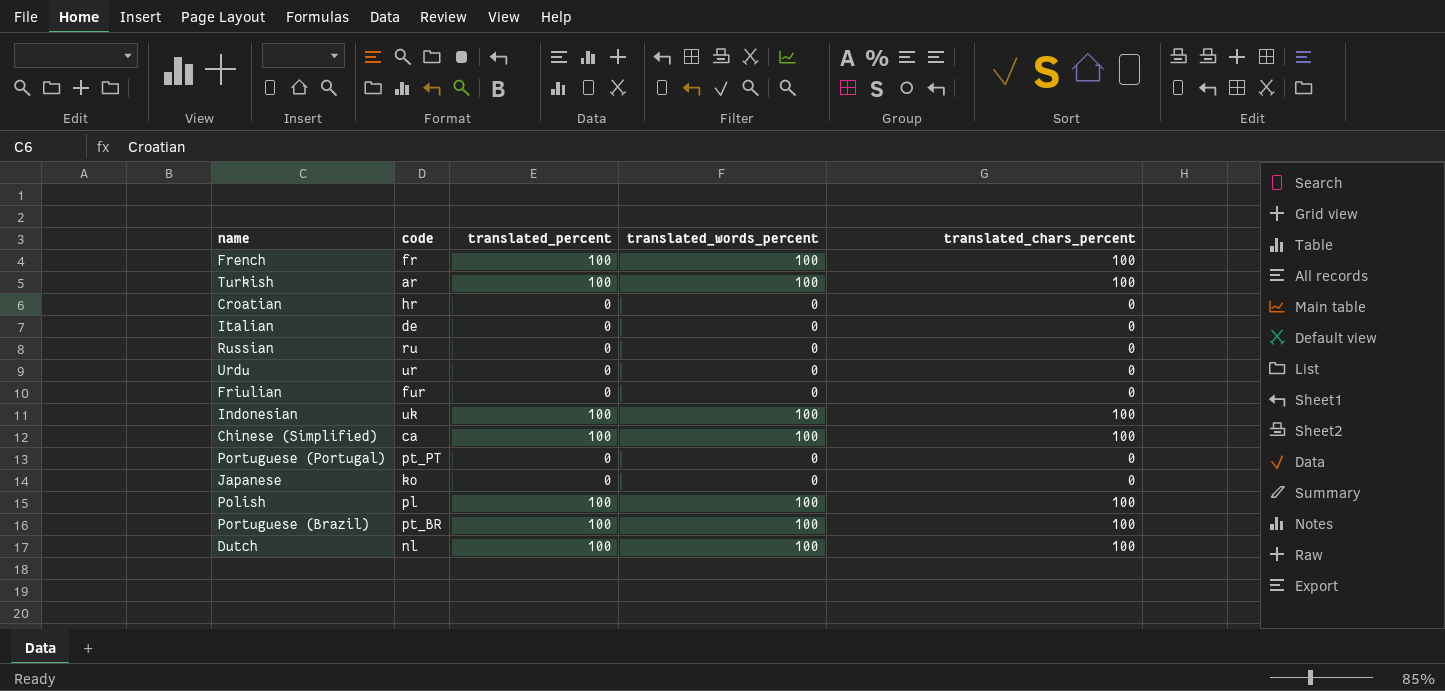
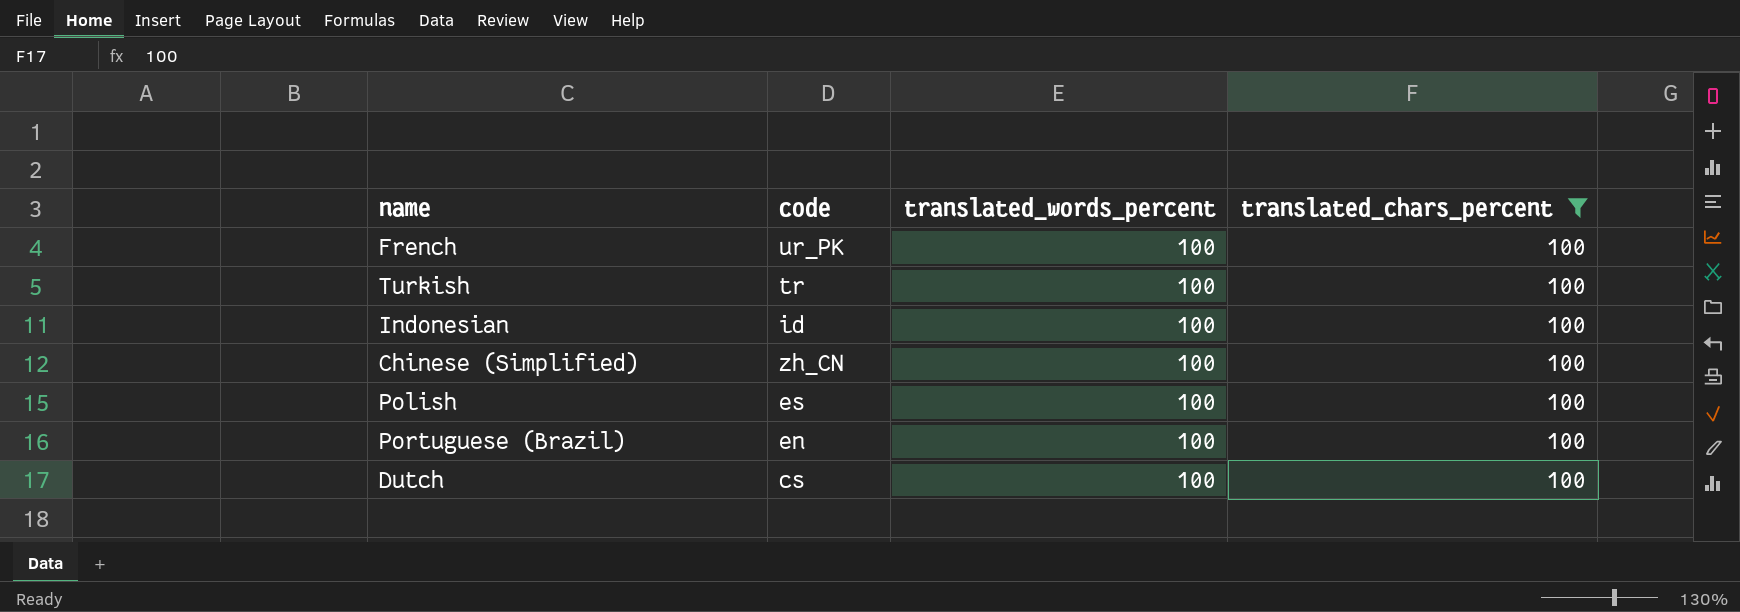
filter: none -> translated_chars_percent = 100
column translated_percent | position: 3 -> none
French | code: fr -> ur_PK
Turkish | code: ar -> tr
Indonesian | code: uk -> id
Chinese (Simplified) | code: ca -> zh_CN
Polish | code: pl -> es
Portuguese (Brazil) | code: pt_BR -> en
Dutch | code: nl -> cs

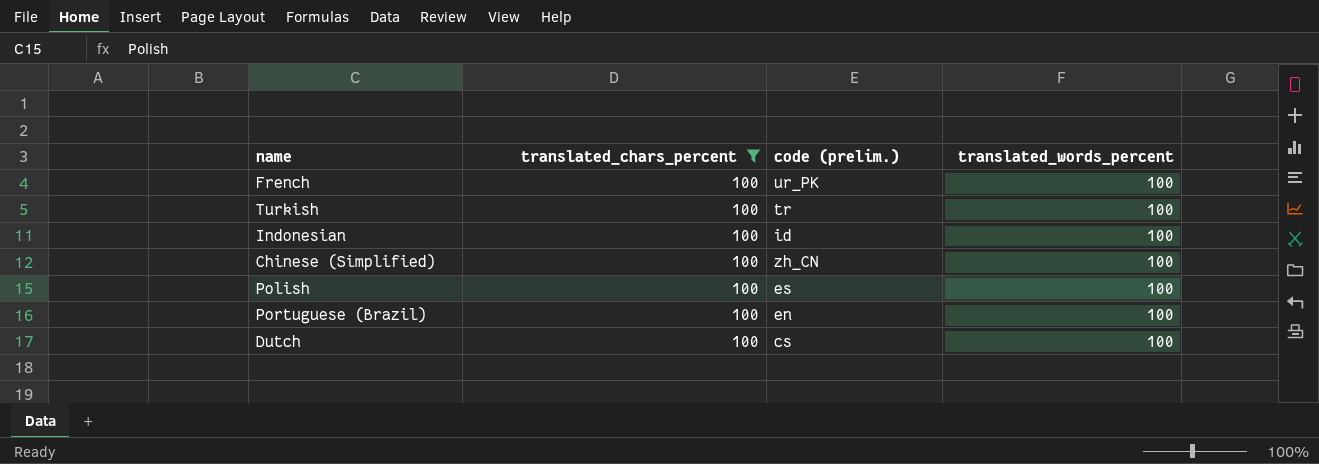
column translated_chars_percent | position: 4 -> 2
column name: code -> code (prelim.)

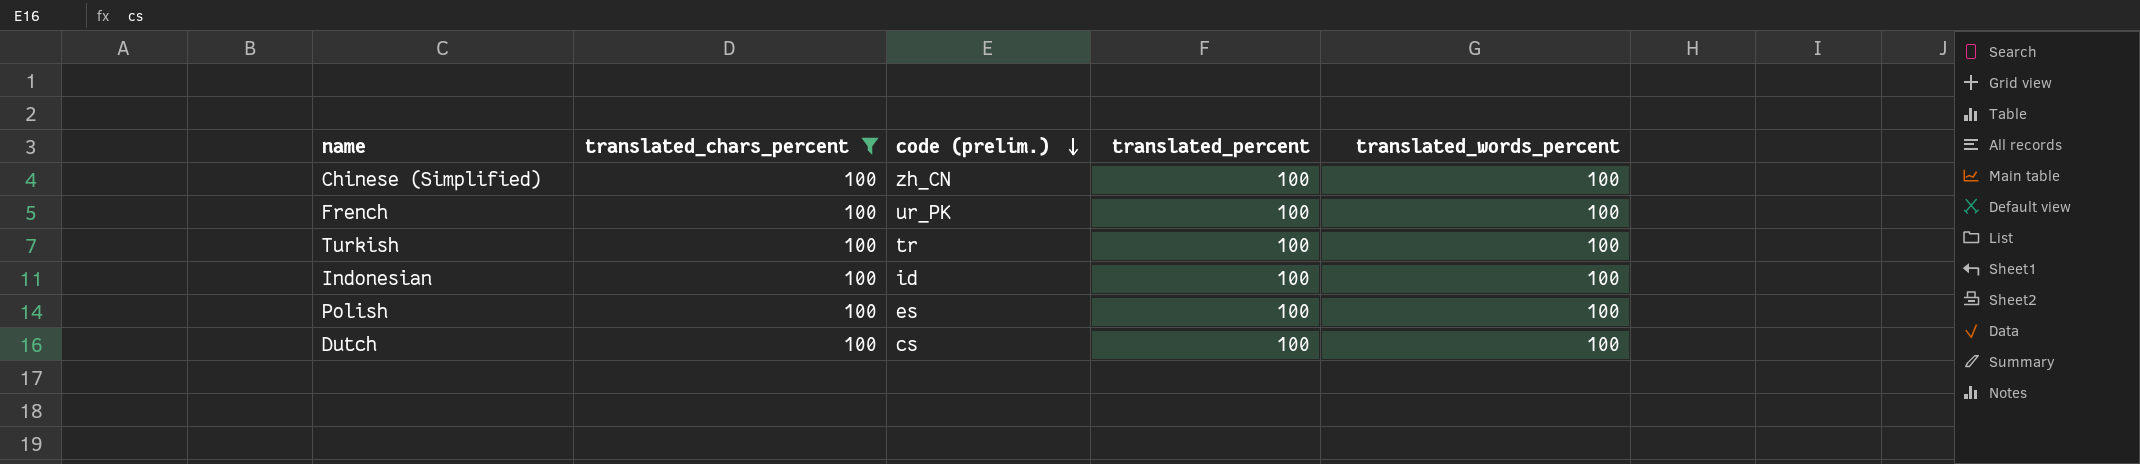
row order: none -> code (prelim.) descending
column translated_percent | position: none -> 4
row Portuguese (Brazil): 100 | en | 100 -> none

